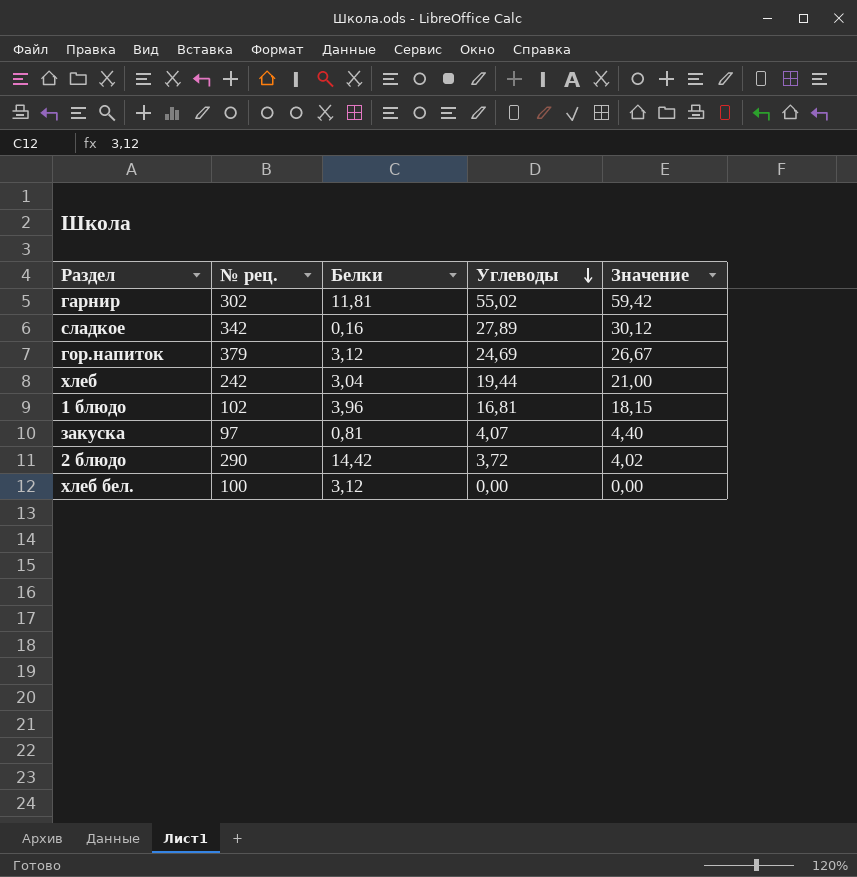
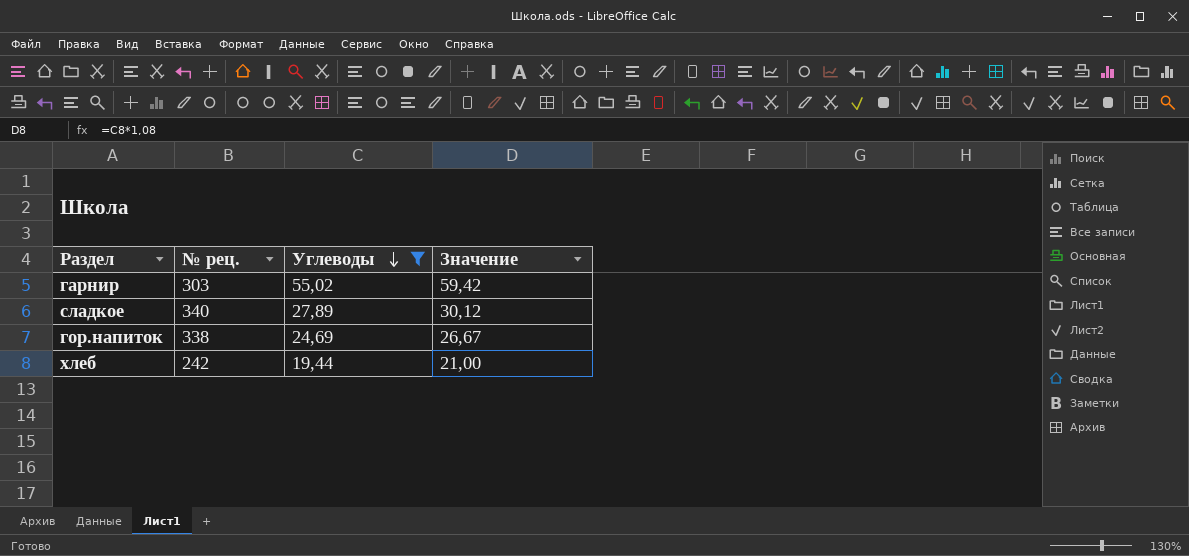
filter: none -> Углеводы >= 19,44
column Белки | position: 3 -> none
гарнир | № рец.: 302 -> 303
сладкое | № рец.: 342 -> 340
гор.напиток | № рец.: 379 -> 338

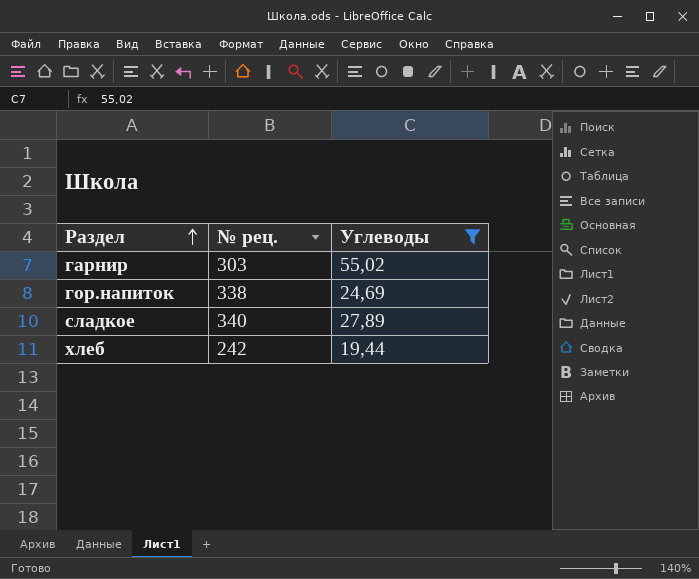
row order: Углеводы descending -> Раздел ascending
column Значение | formula: [Углеводы] * 1,08 -> none

